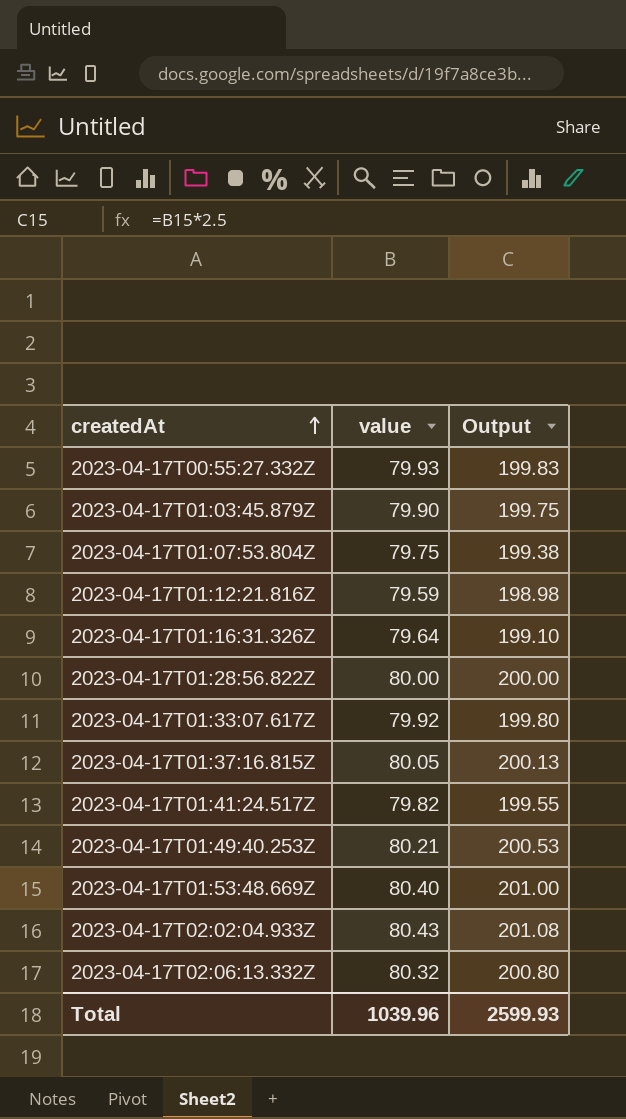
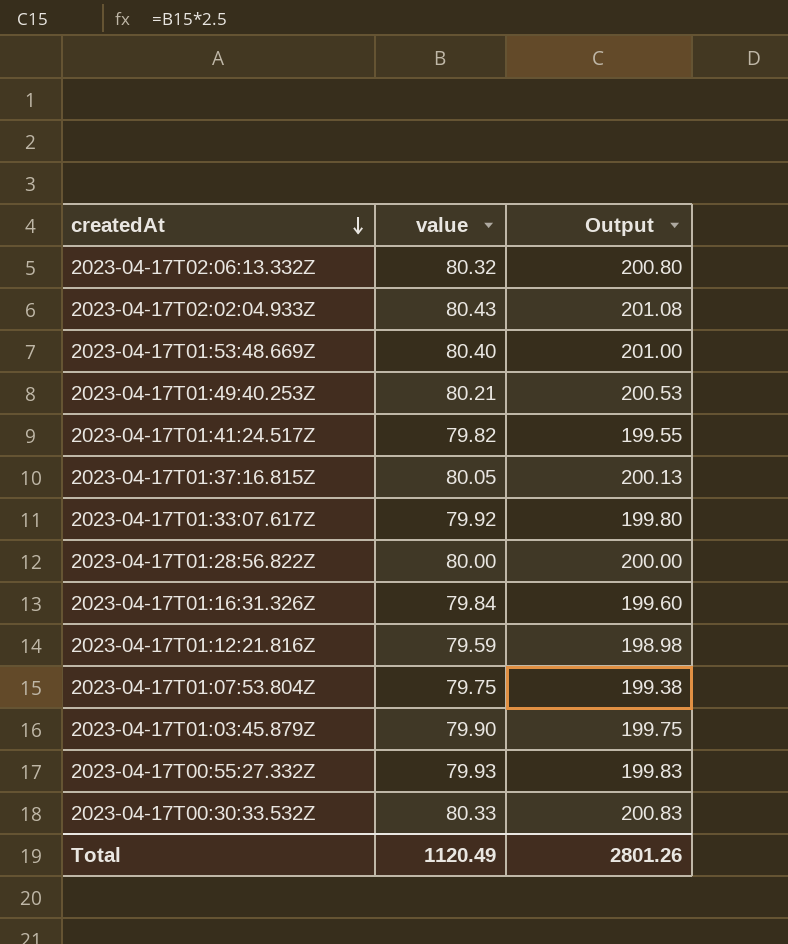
row order: createdAt ascending -> createdAt descending
2023-04-17T01:16:31.326Z | value: 79.64 -> 79.84
2023-04-17T01:16:31.326Z | Output: 199.10 -> 199.60
row 2023-04-17T00:30:33.532Z: none -> 80.33 | 200.83
Total | value: 1039.96 -> 1120.49
Total | Output: 2599.93 -> 2801.26

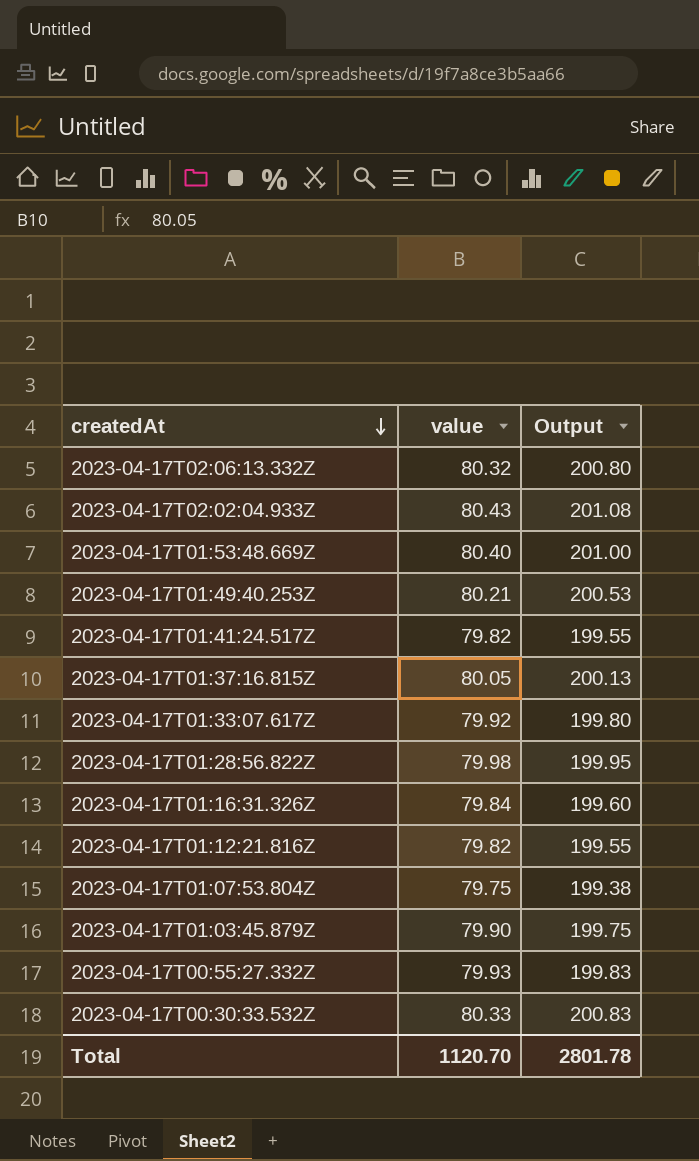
2023-04-17T01:28:56.822Z | value: 80.00 -> 79.98
2023-04-17T01:28:56.822Z | Output: 200.00 -> 199.95
2023-04-17T01:12:21.816Z | value: 79.59 -> 79.82
2023-04-17T01:12:21.816Z | Output: 198.98 -> 199.55
Total | value: 1120.49 -> 1120.70
Total | Output: 2801.26 -> 2801.78

